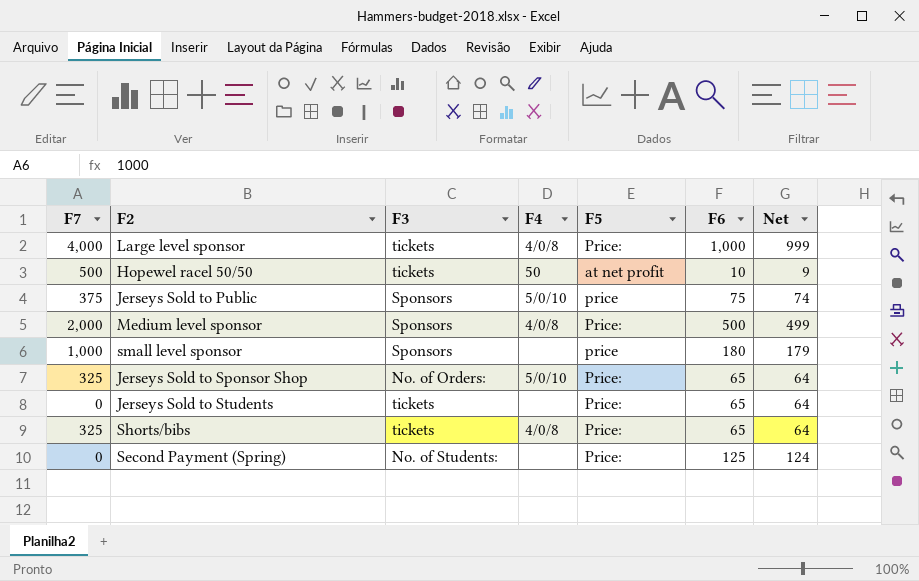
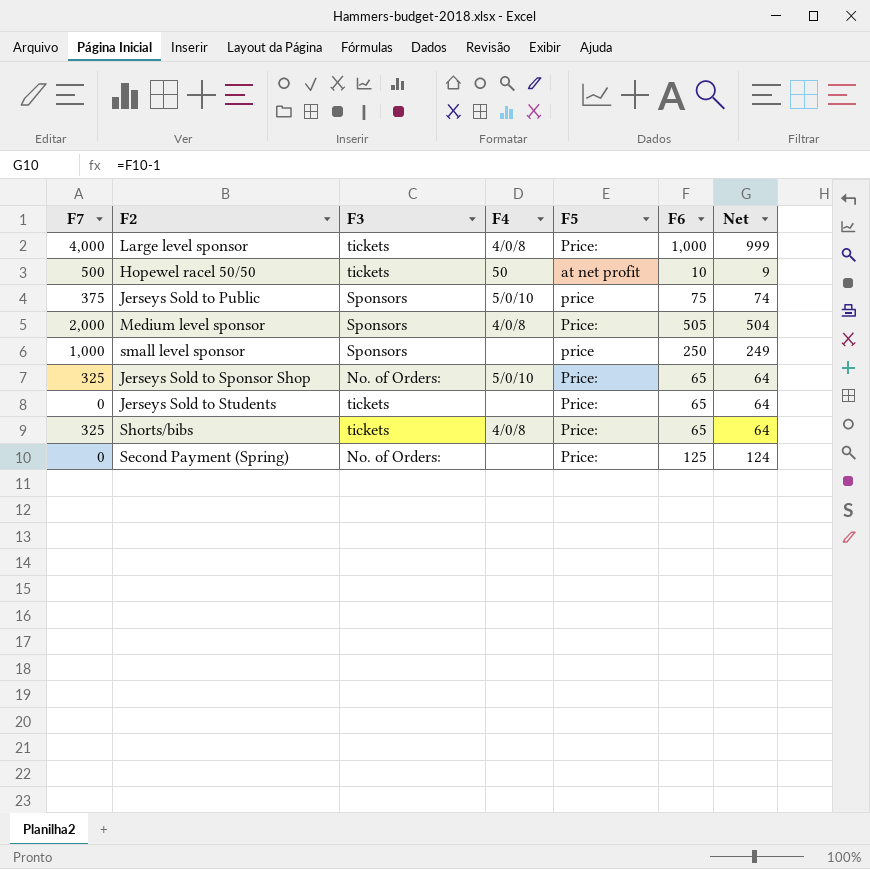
Medium level sponsor | F6: 500 -> 505
Medium level sponsor | Net: 499 -> 504
small level sponsor | F6: 180 -> 250
small level sponsor | Net: 179 -> 249
Second Payment (Spring) | F3: No. of Students: -> No. of Orders:

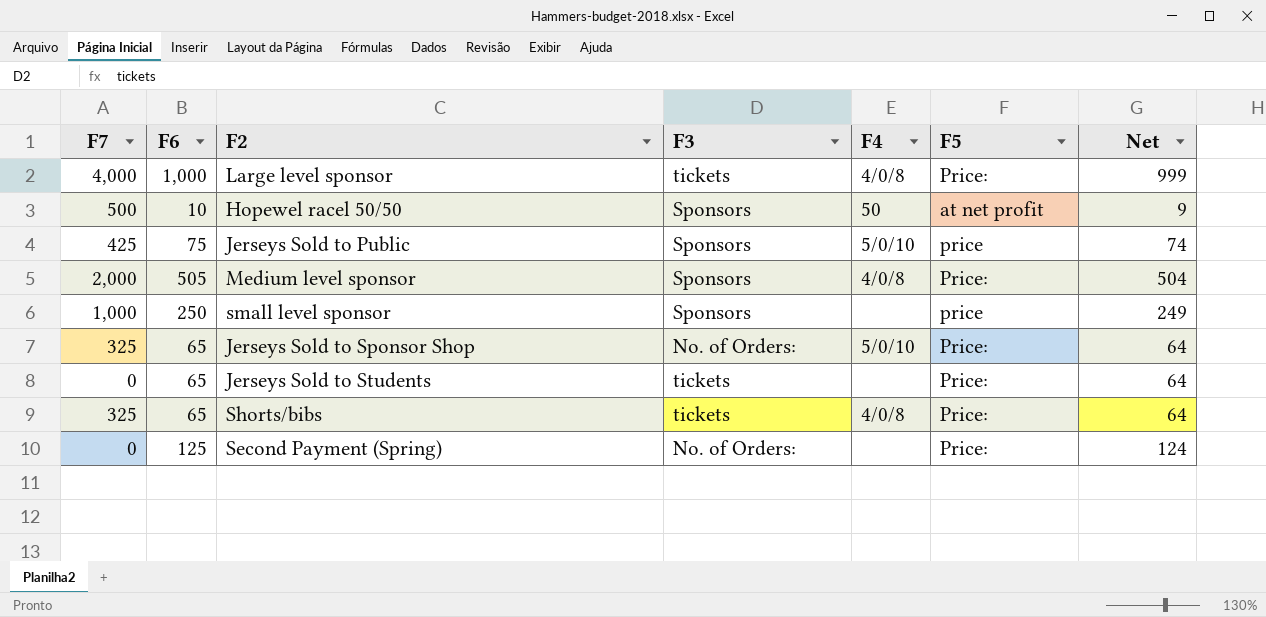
column F6 | position: 6 -> 2
Hopewel racel 50/50 | F3: tickets -> Sponsors
Jerseys Sold to Public | F7: 375 -> 425

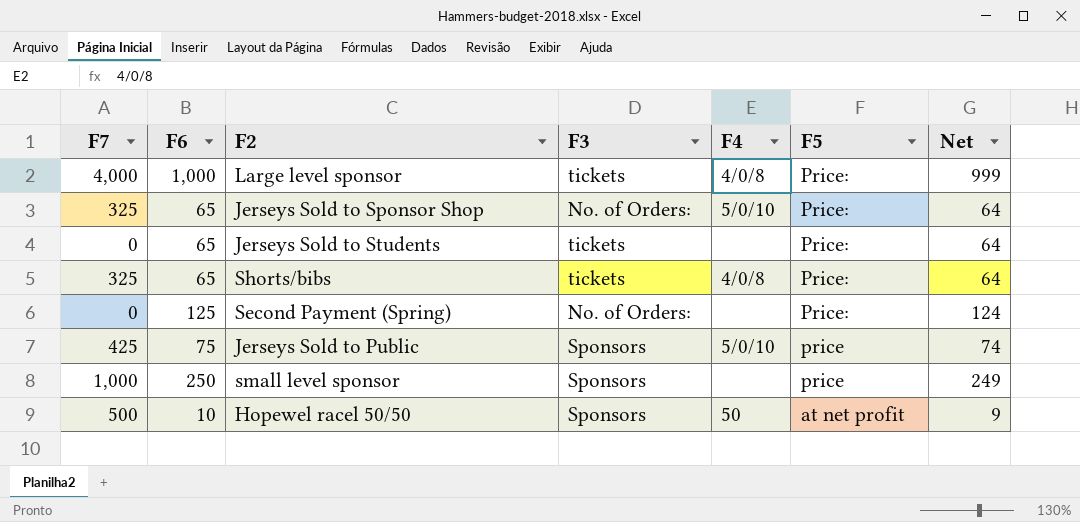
row order: none -> F5 descending
row Medium level sponsor: 2,000 | 505 | Sponsors | 4/0/8 | Price: | 504 -> none

